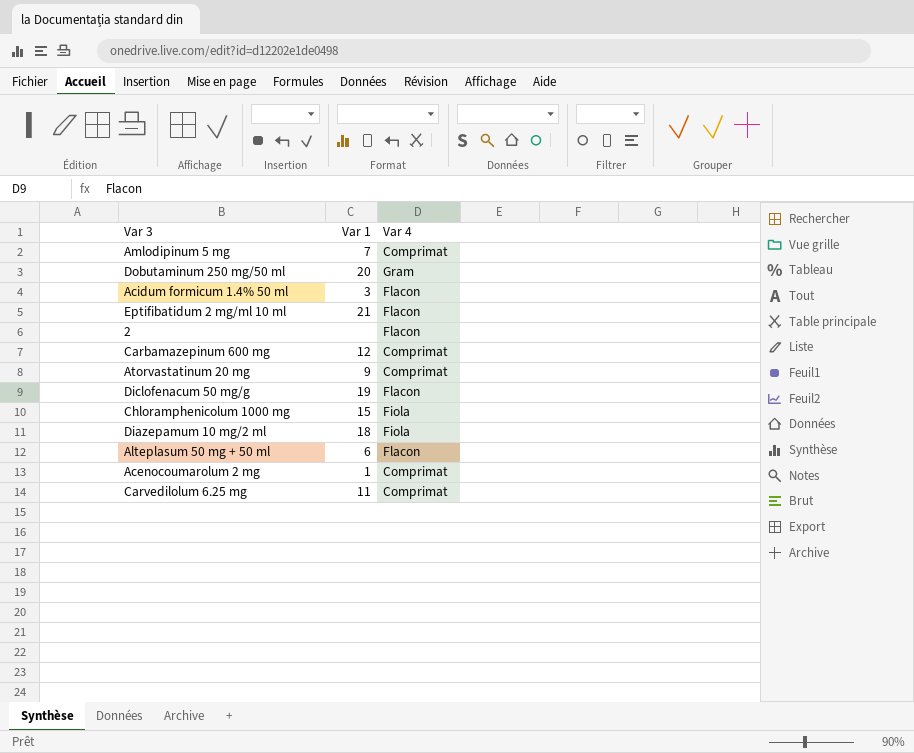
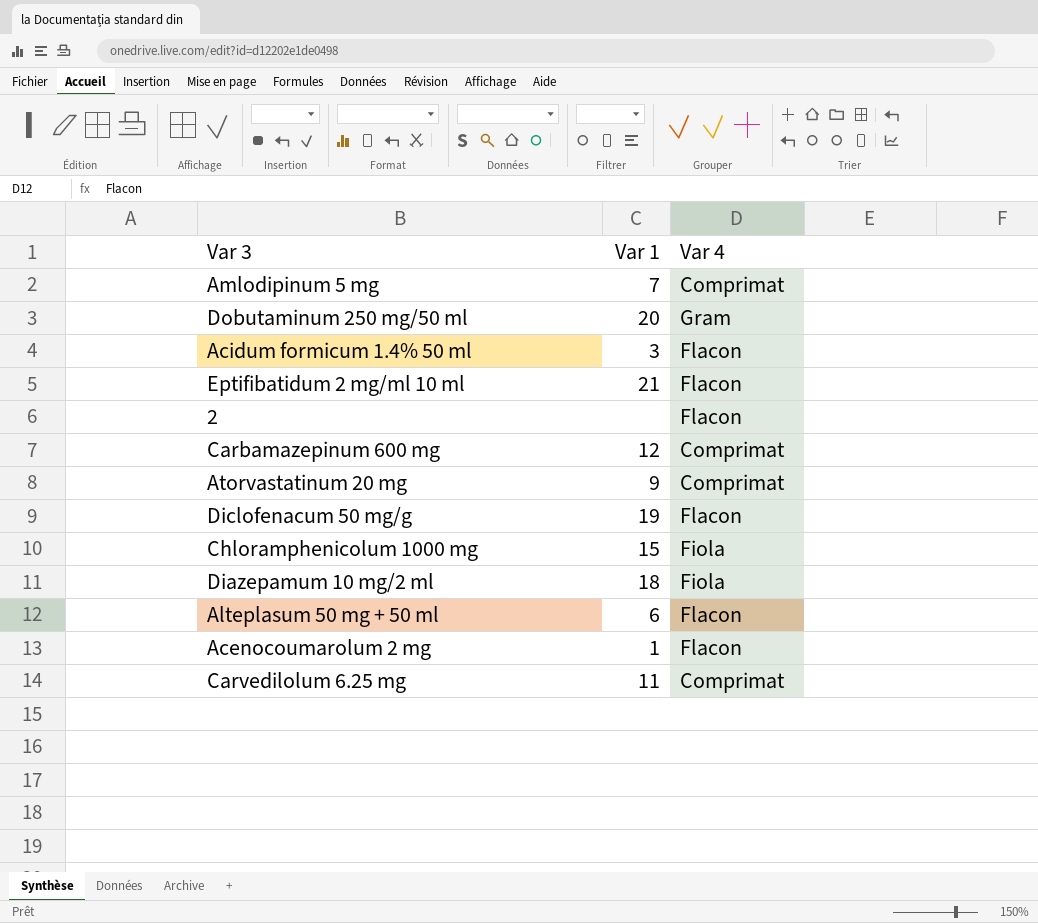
Acenocoumarolum 2 mg | Var 4: Comprimat -> Flacon

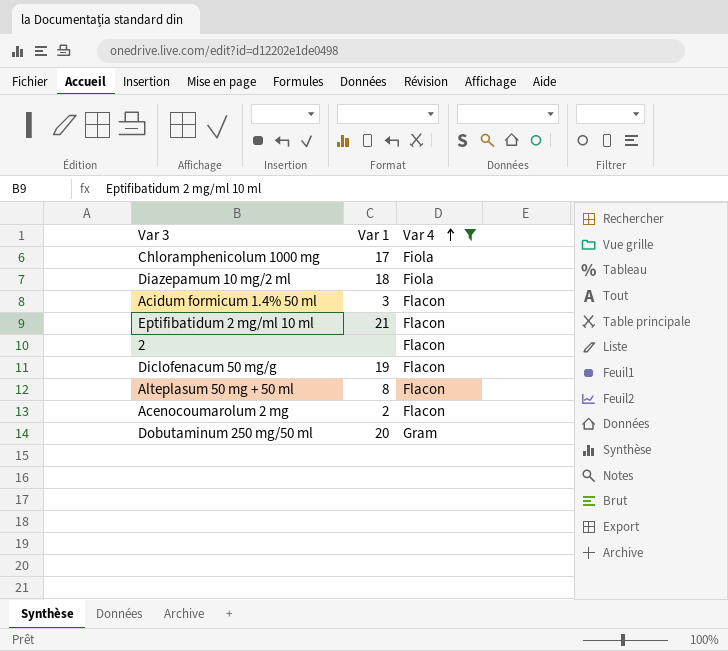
filter: none -> Var 4 != Comprimat
row order: none -> Var 4 ascending
Chloramphenicolum 1000 mg | Var 1: 15 -> 17
Alteplasum 50 mg + 50 ml | Var 1: 6 -> 8
Acenocoumarolum 2 mg | Var 1: 1 -> 2

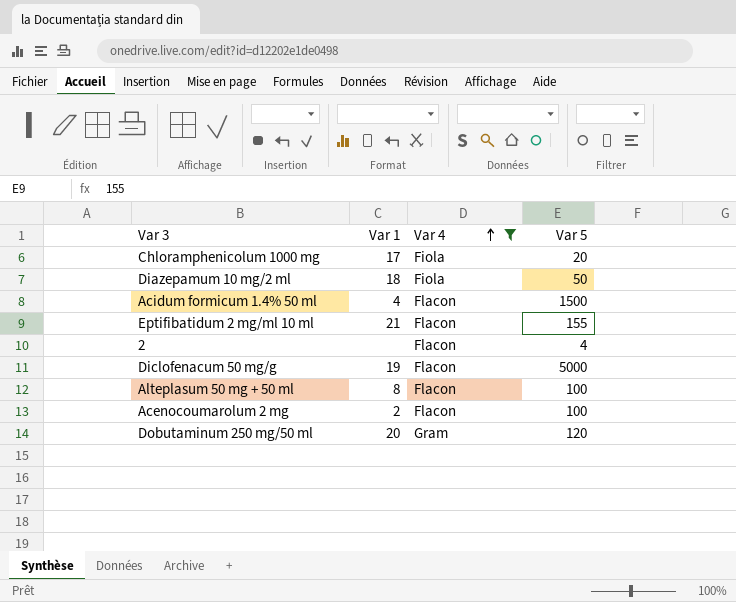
column Var 5 | position: none -> 4
Acidum formicum 1.4% 50 ml | Var 1: 3 -> 4

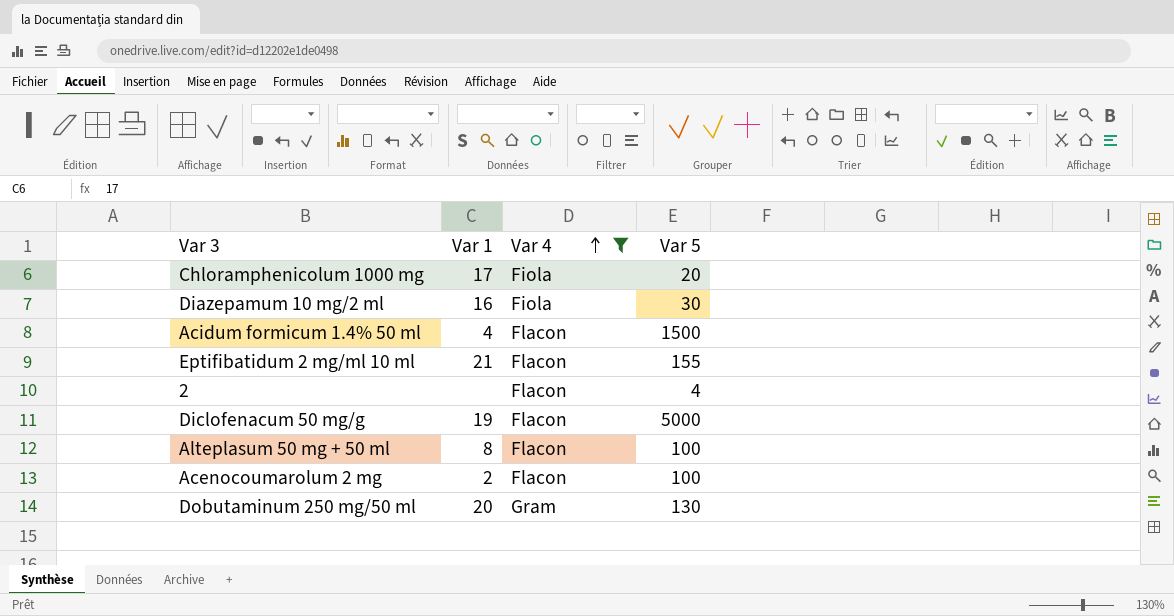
Diazepamum 10 mg/2 ml | Var 1: 18 -> 16
Diazepamum 10 mg/2 ml | Var 5: 50 -> 30
Dobutaminum 250 mg/50 ml | Var 5: 120 -> 130

